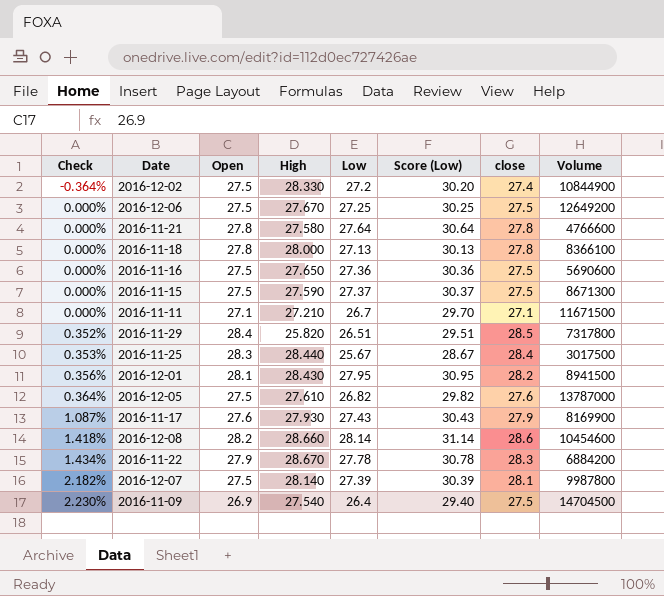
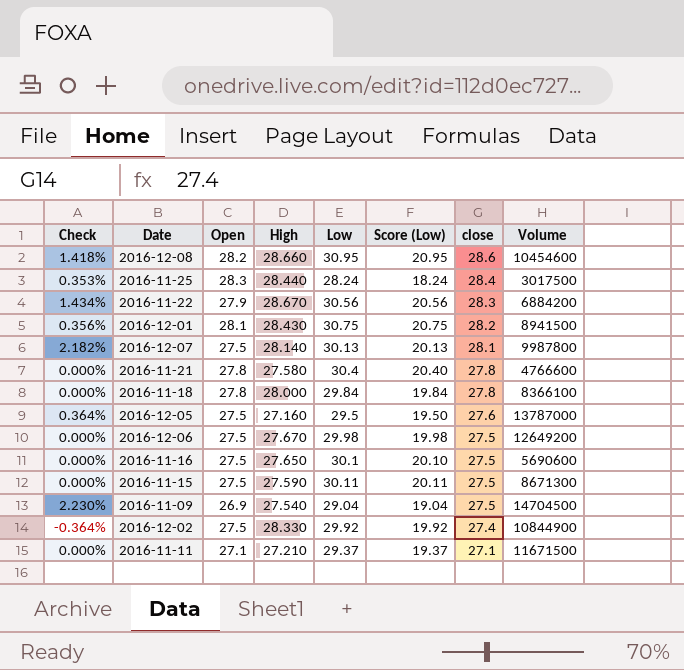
row order: Check ascending -> close descending
column Score (Low) | formula: [Low] + 3 -> [Low] - 10
row 2016-11-29: 0.352% | 28.4 | 25.820 | 26.51 | 29.51 | 28.5 | 7317800 -> none
row 2016-11-17: 1.087% | 27.6 | 27.930 | 27.43 | 30.43 | 27.9 | 8169900 -> none
2016-12-08 | Low: 28.14 -> 30.95
2016-11-25 | Low: 25.67 -> 28.24
2016-11-22 | Low: 27.78 -> 30.56
2016-12-01 | Low: 27.95 -> 30.75
2016-12-07 | Low: 27.39 -> 30.13
2016-11-21 | Low: 27.64 -> 30.4
2016-11-18 | Low: 27.13 -> 29.84
2016-12-05 | High: 27.610 -> 27.160
2016-12-05 | Low: 26.82 -> 29.5
2016-12-06 | Low: 27.25 -> 29.98
2016-11-16 | Low: 27.36 -> 30.1
2016-11-15 | Low: 27.37 -> 30.11
2016-11-09 | Low: 26.4 -> 29.04
2016-12-02 | Low: 27.2 -> 29.92
2016-11-11 | Low: 26.7 -> 29.37

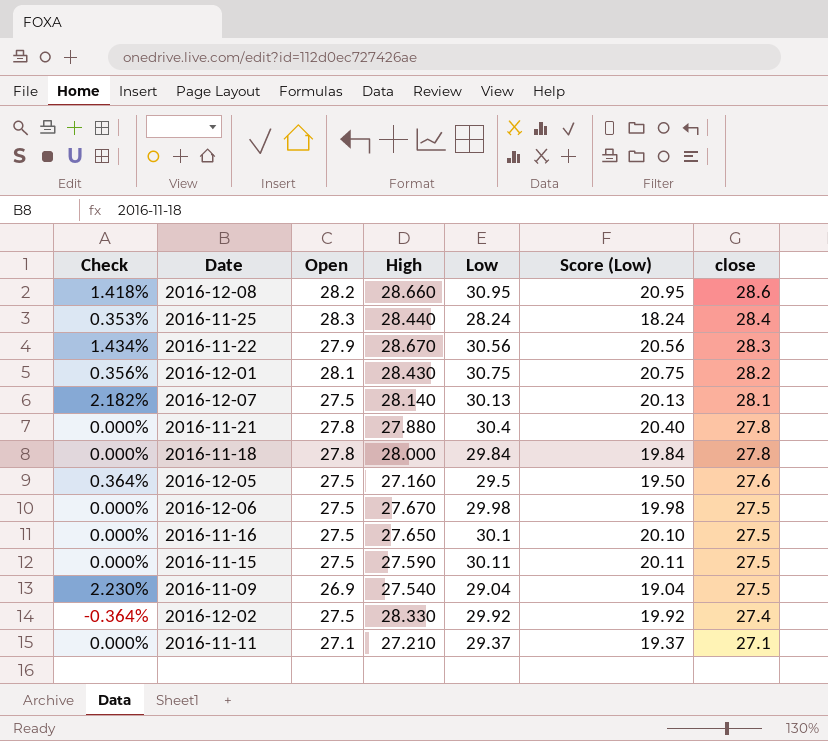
column Volume | position: 8 -> none
2016-11-21 | High: 27.580 -> 27.880

